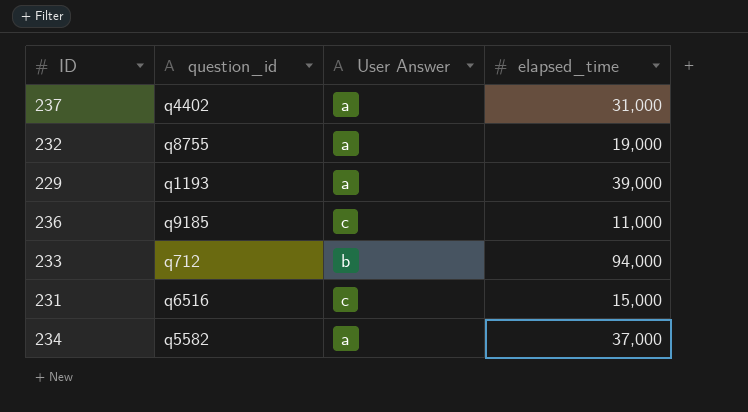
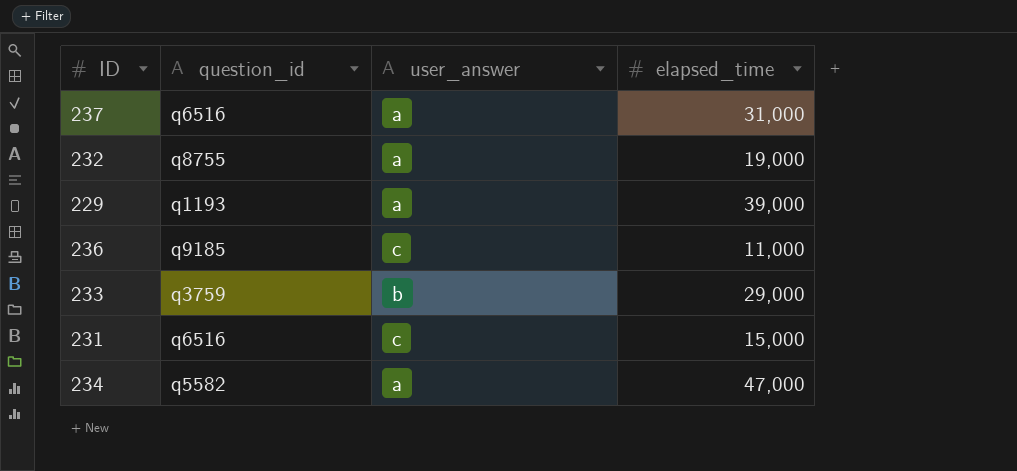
column name: User Answer -> user_answer
237 | question_id: q4402 -> q6516
233 | question_id: q712 -> q3759
233 | elapsed_time: 94,000 -> 29,000
234 | elapsed_time: 37,000 -> 47,000

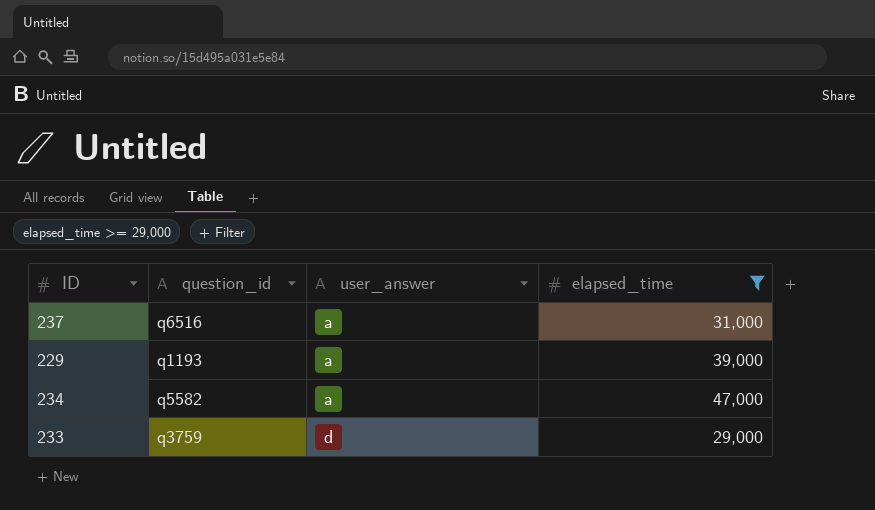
filter: none -> elapsed_time >= 29,000
row order: none -> user_answer ascending
233 | user_answer: b -> d

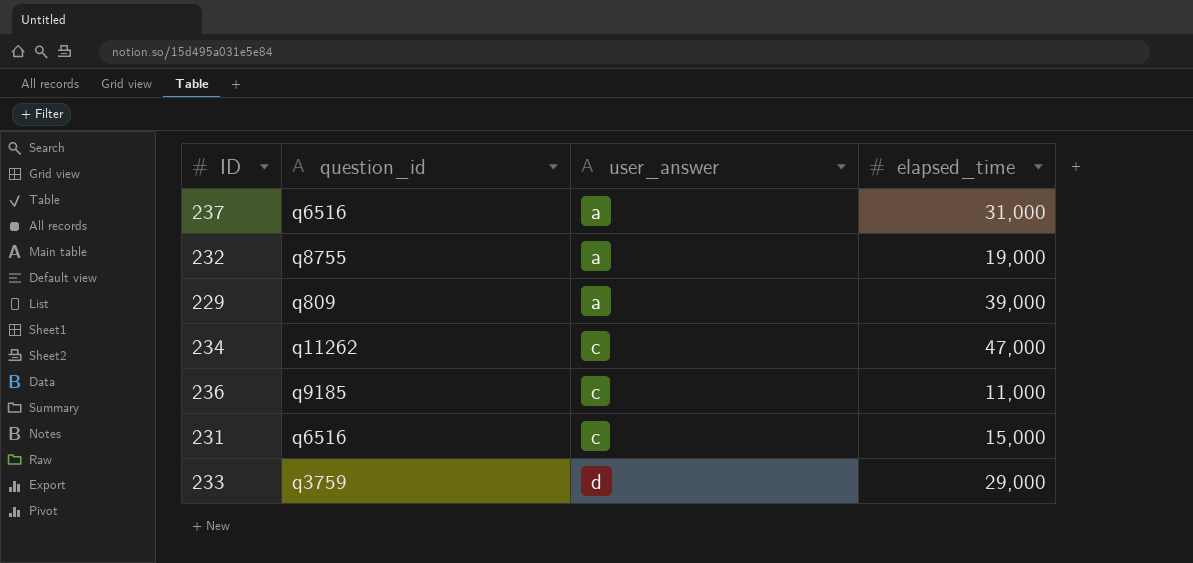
filter: elapsed_time >= 29,000 -> none
229 | question_id: q1193 -> q809
234 | question_id: q5582 -> q11262
234 | user_answer: a -> c

